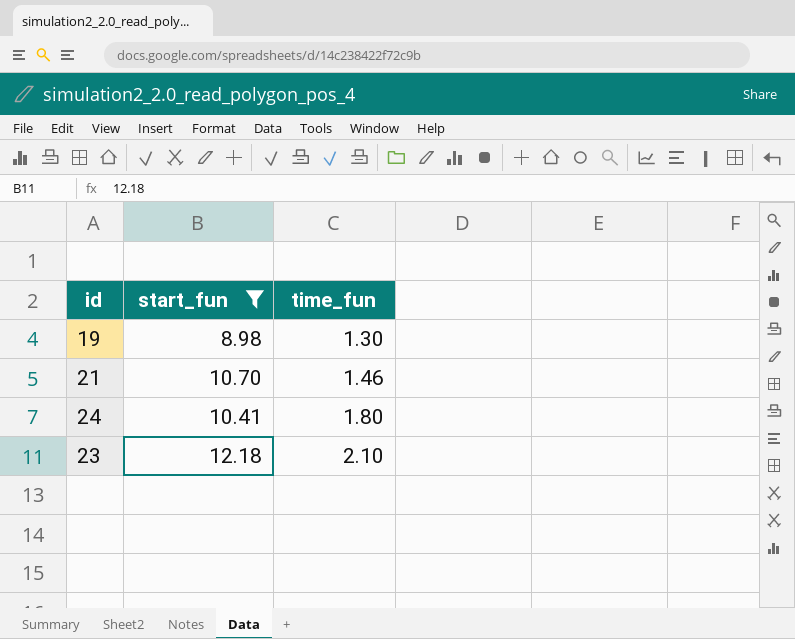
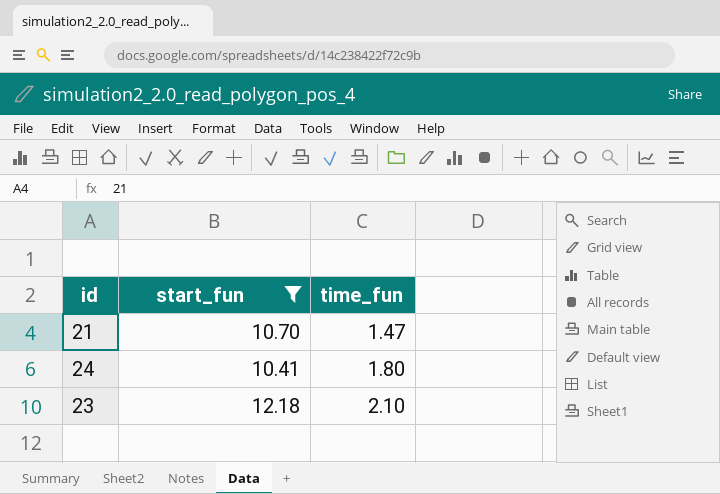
row 19: 8.98 | 1.30 -> none
21 | time_fun: 1.46 -> 1.47

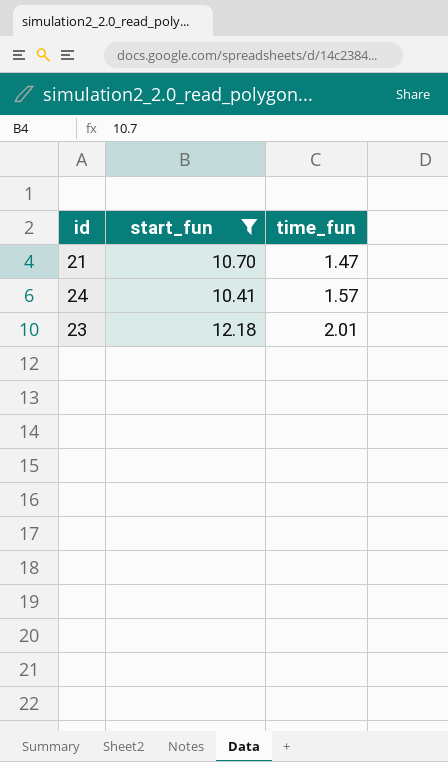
24 | time_fun: 1.80 -> 1.57
23 | time_fun: 2.10 -> 2.01

